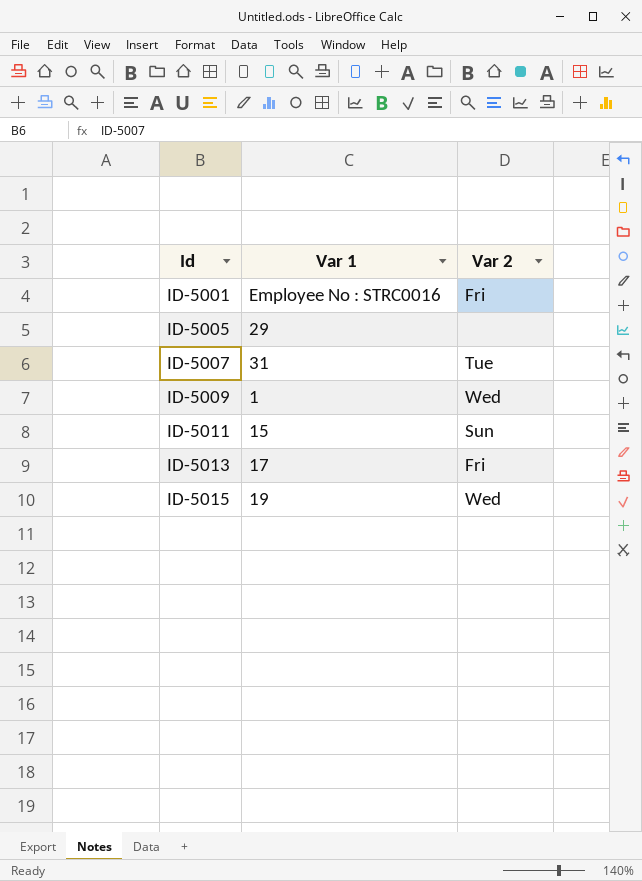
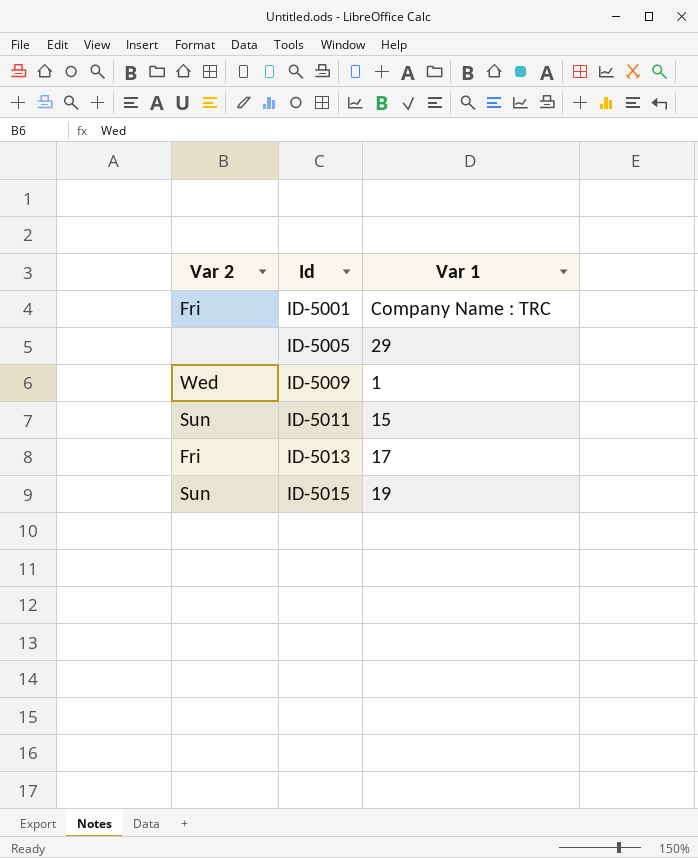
column Var 2 | position: 3 -> 1
row ID-5007: 31 | Tue -> none
ID-5001 | Var 1: Employee No : STRC0016 -> Company Name : TRC
ID-5015 | Var 2: Wed -> Sun

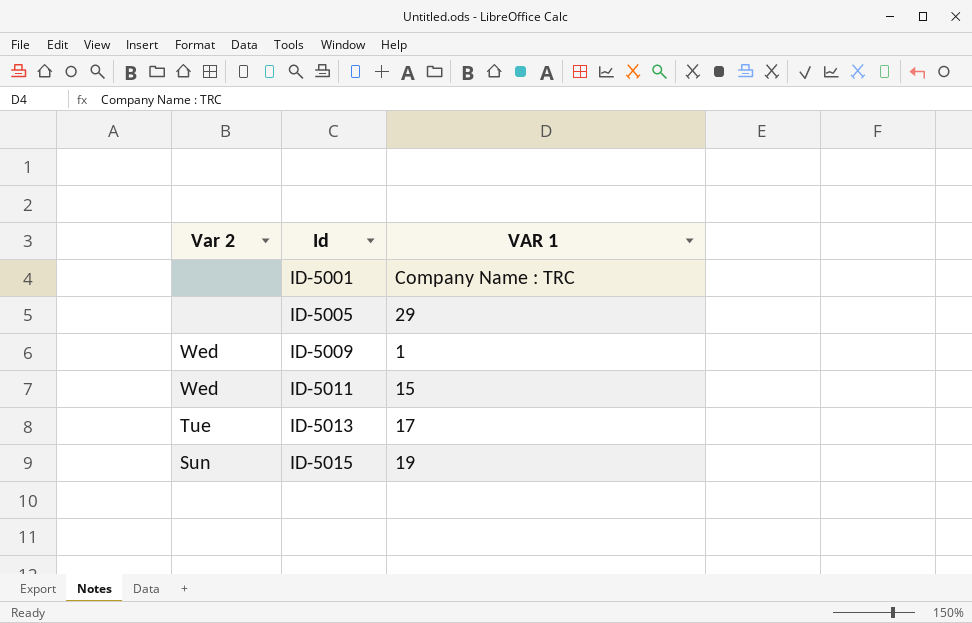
column name: Var 1 -> VAR 1
ID-5001 | Var 2: Fri -> none
ID-5011 | Var 2: Sun -> Wed
ID-5013 | Var 2: Fri -> Tue

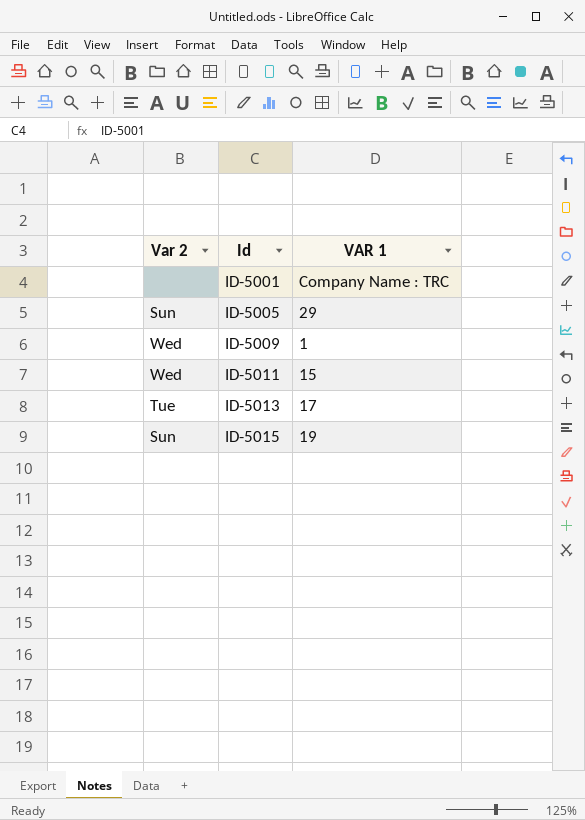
ID-5005 | Var 2: none -> Sun

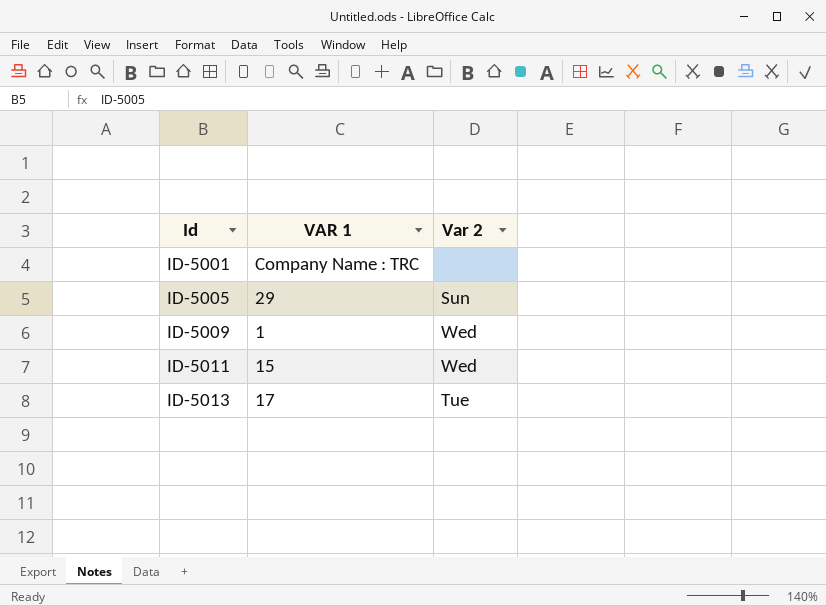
column Var 2 | position: 1 -> 3
row ID-5015: Sun | 19 -> none

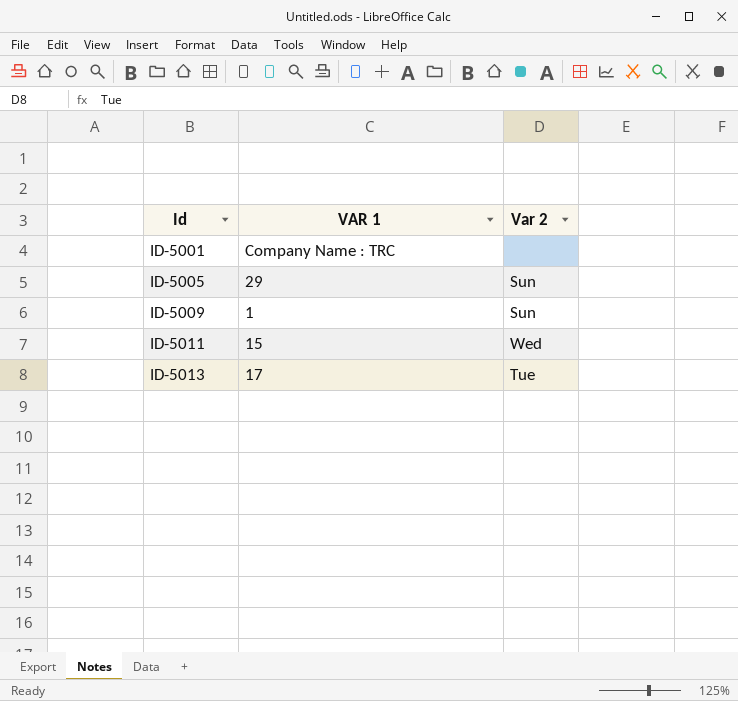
ID-5009 | Var 2: Wed -> Sun

